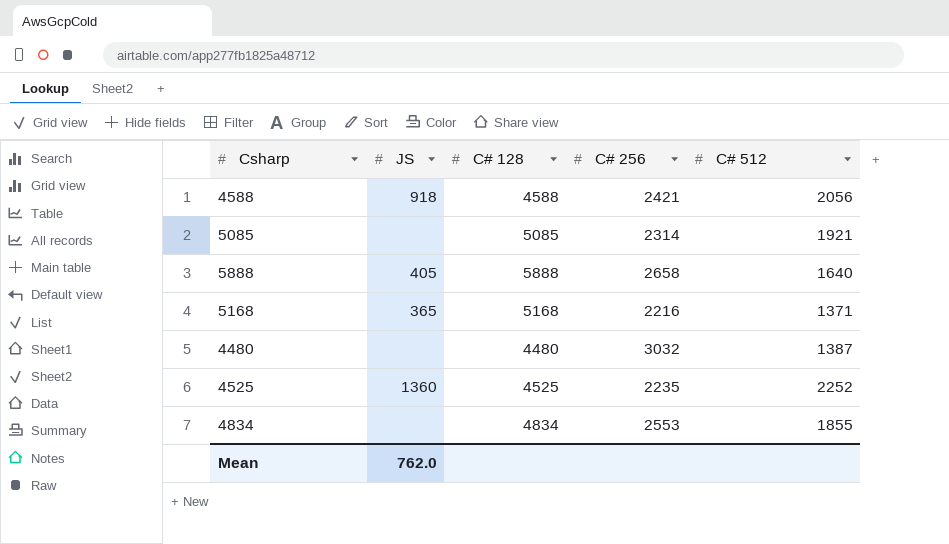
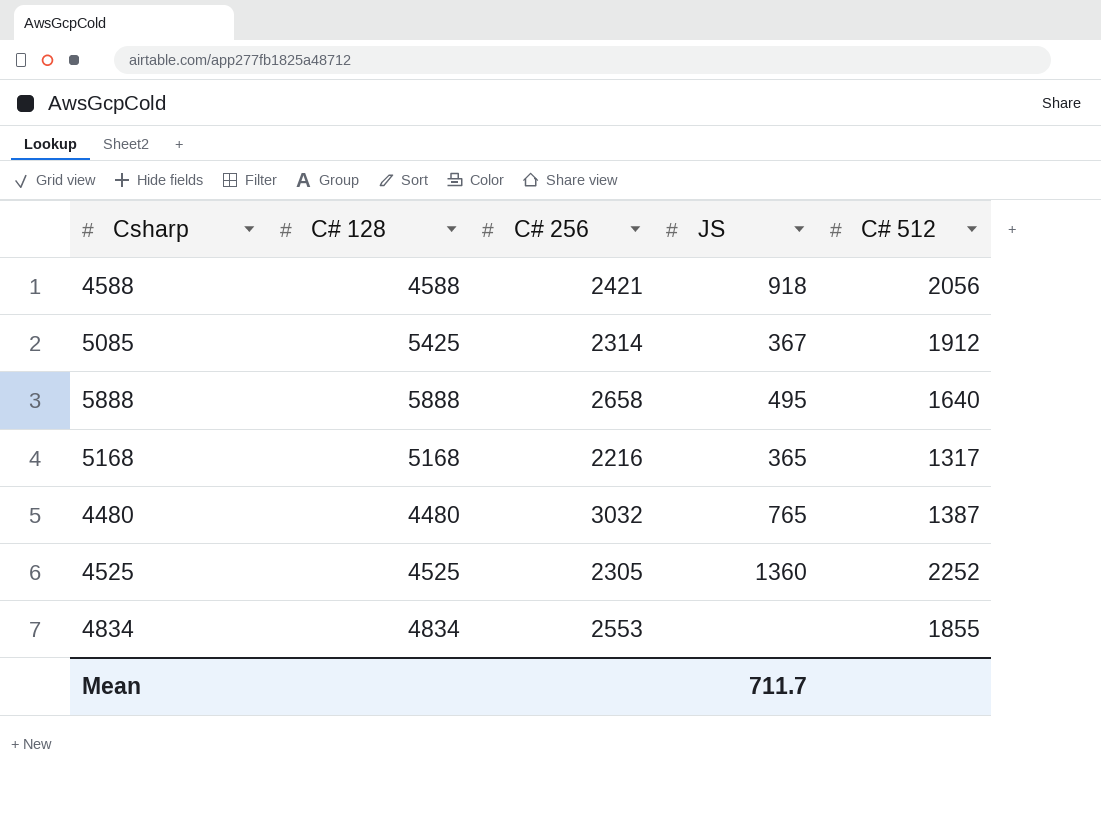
column JS | position: 2 -> 4
5085 | C# 128: 5085 -> 5425
5085 | JS: none -> 367
5085 | C# 512: 1921 -> 1912
5888 | JS: 405 -> 495
5168 | C# 512: 1371 -> 1317
4480 | JS: none -> 765
4525 | C# 256: 2235 -> 2305
Mean | JS: 762.0 -> 711.7

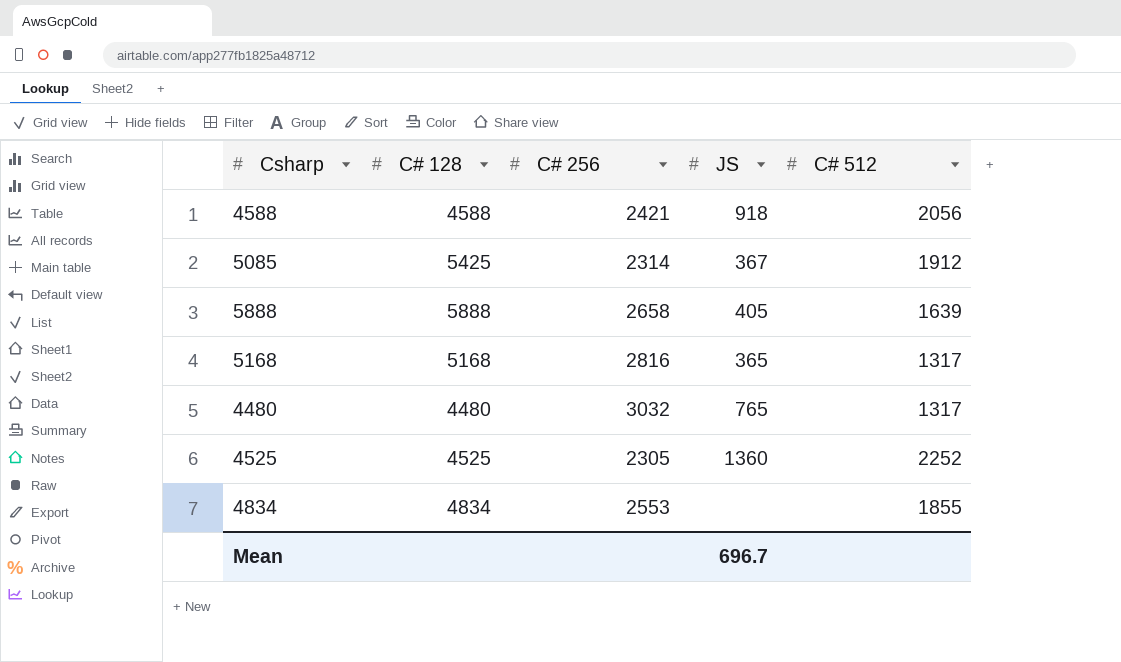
5888 | JS: 495 -> 405
5888 | C# 512: 1640 -> 1639
5168 | C# 256: 2216 -> 2816
4480 | C# 512: 1387 -> 1317
Mean | JS: 711.7 -> 696.7

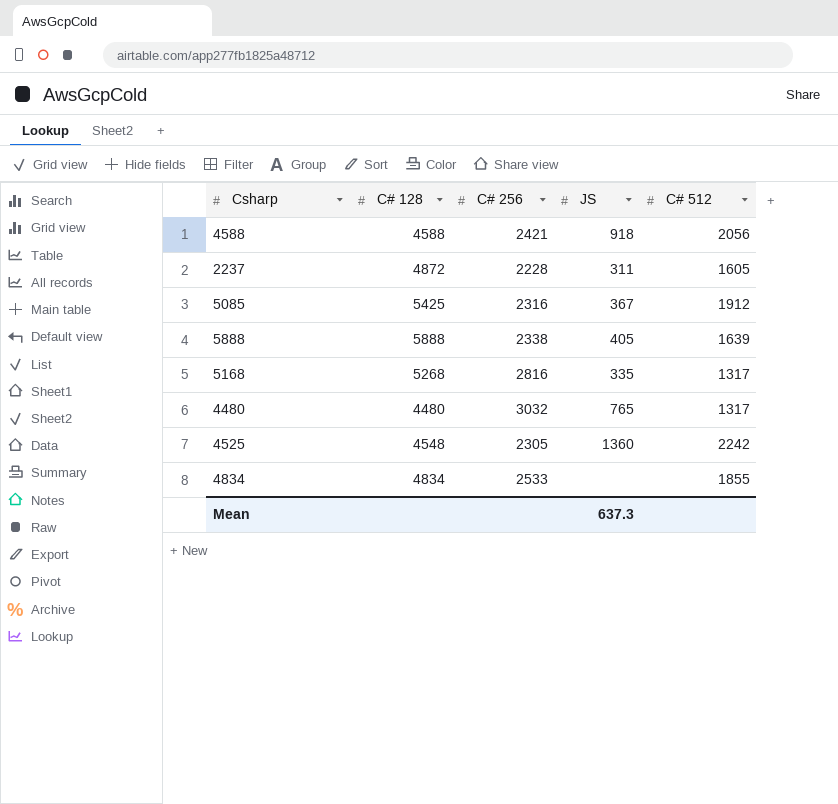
row 2237: none -> 4872 | 2228 | 311 | 1605
5085 | C# 256: 2314 -> 2316
5888 | C# 256: 2658 -> 2338
5168 | C# 128: 5168 -> 5268
5168 | JS: 365 -> 335
4525 | C# 128: 4525 -> 4548
4525 | C# 512: 2252 -> 2242
4834 | C# 256: 2553 -> 2533
Mean | JS: 696.7 -> 637.3

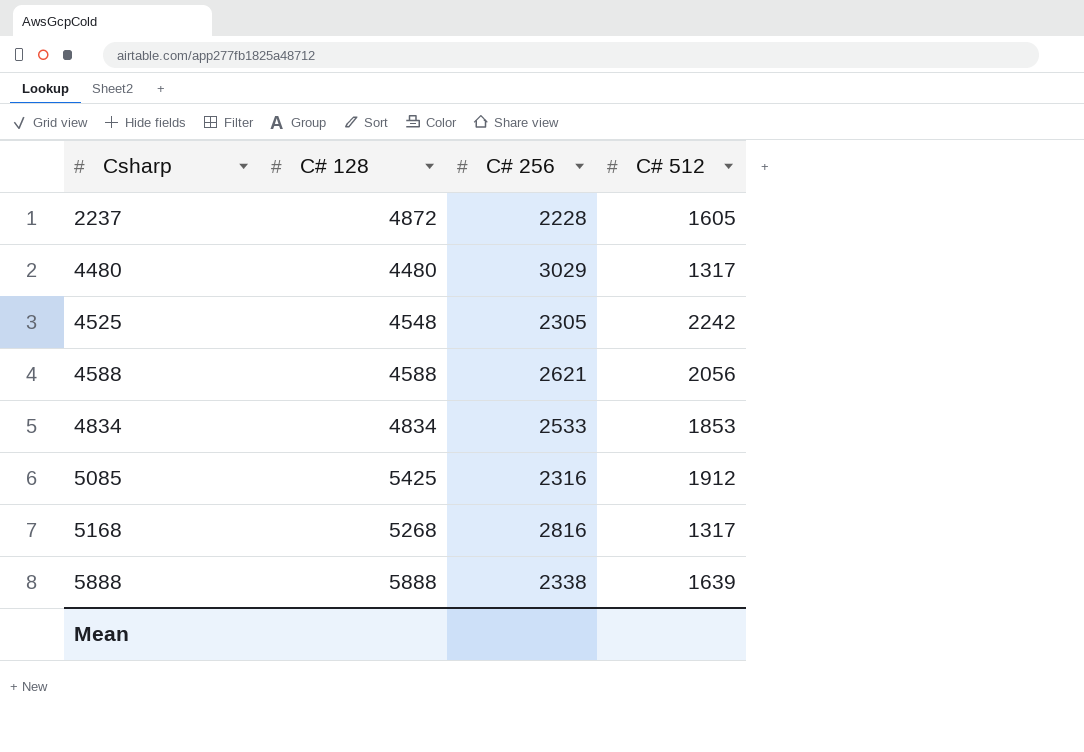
row order: none -> Csharp ascending
column JS | position: 4 -> none
4480 | C# 256: 3032 -> 3029
4588 | C# 256: 2421 -> 2621
4834 | C# 512: 1855 -> 1853

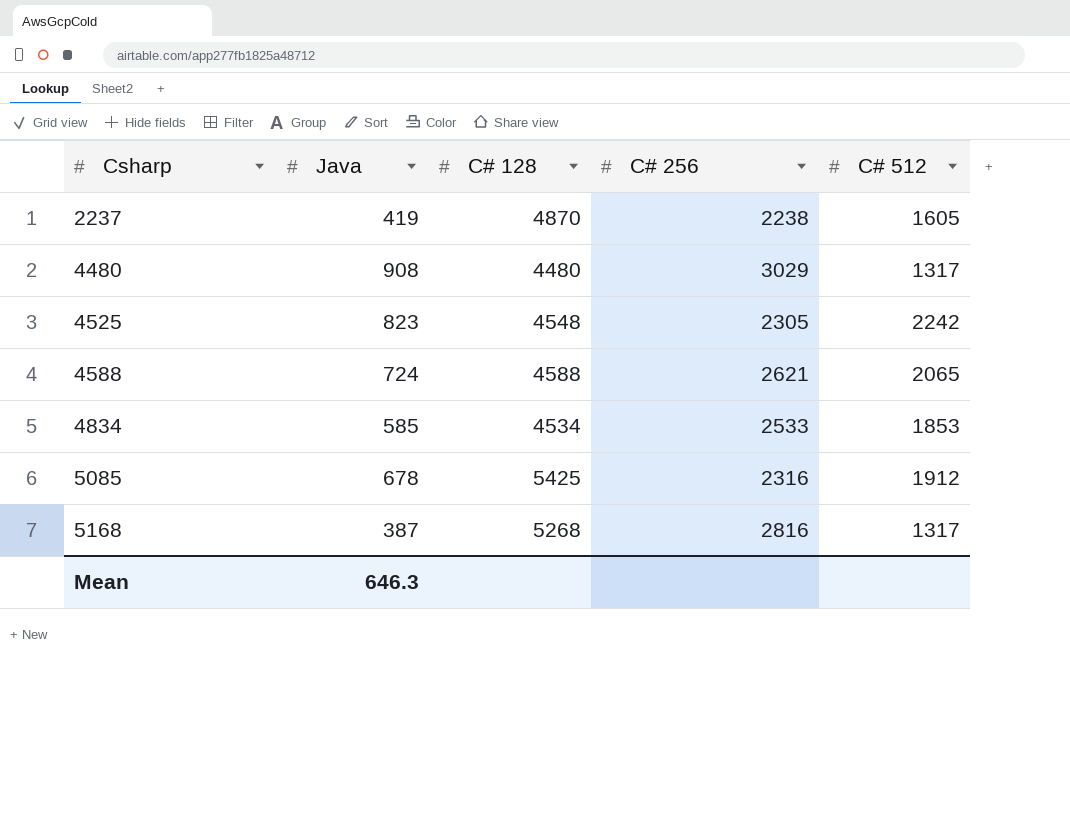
column Java | position: none -> 2
row 5888: 5888 | 2338 | 1639 -> none
2237 | C# 128: 4872 -> 4870
2237 | C# 256: 2228 -> 2238
4588 | C# 512: 2056 -> 2065
4834 | C# 128: 4834 -> 4534

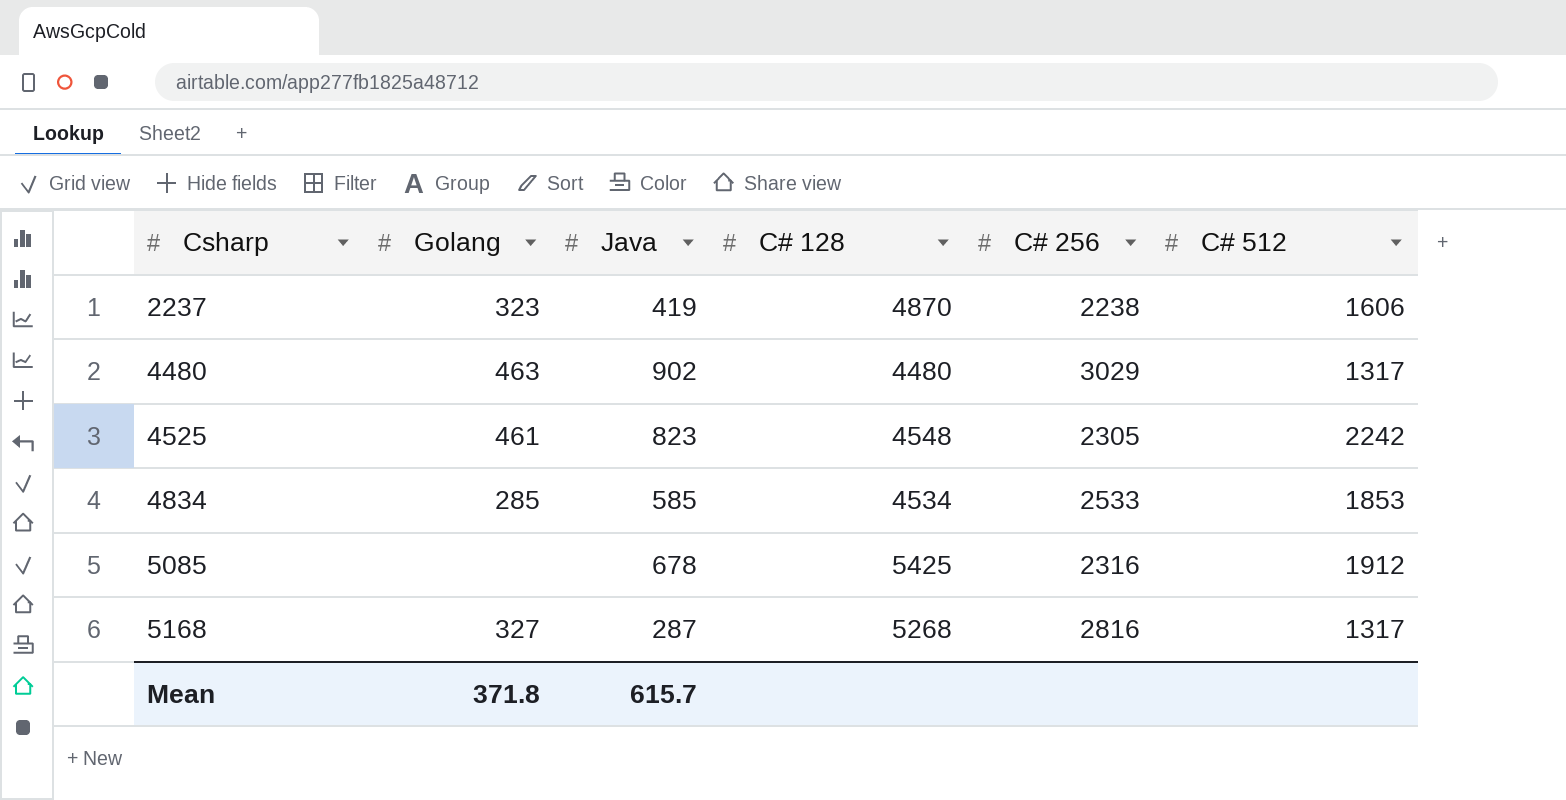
column Golang | position: none -> 2
row 4588: 724 | 4588 | 2621 | 2065 -> none
2237 | C# 512: 1605 -> 1606
4480 | Java: 908 -> 902
5168 | Java: 387 -> 287
Mean | Java: 646.3 -> 615.7

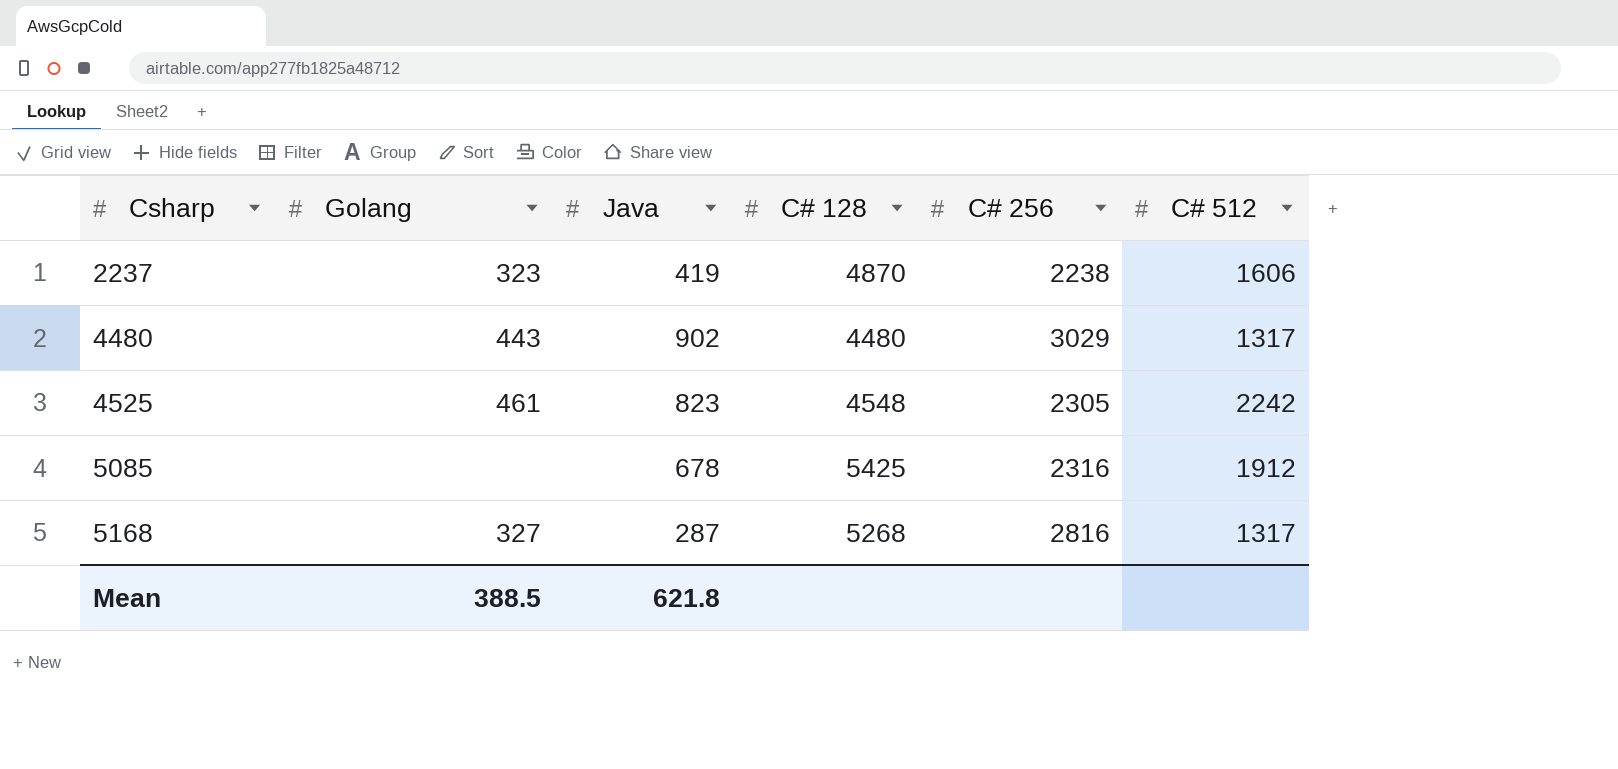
row 4834: 285 | 585 | 4534 | 2533 | 1853 -> none
4480 | Golang: 463 -> 443
Mean | Golang: 371.8 -> 388.5
Mean | Java: 615.7 -> 621.8

